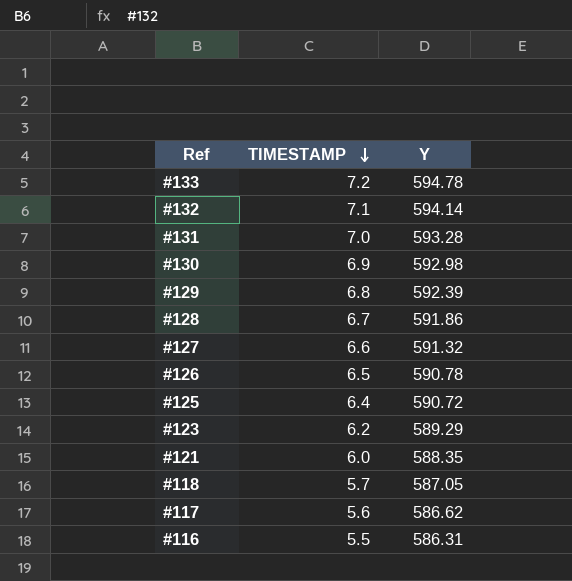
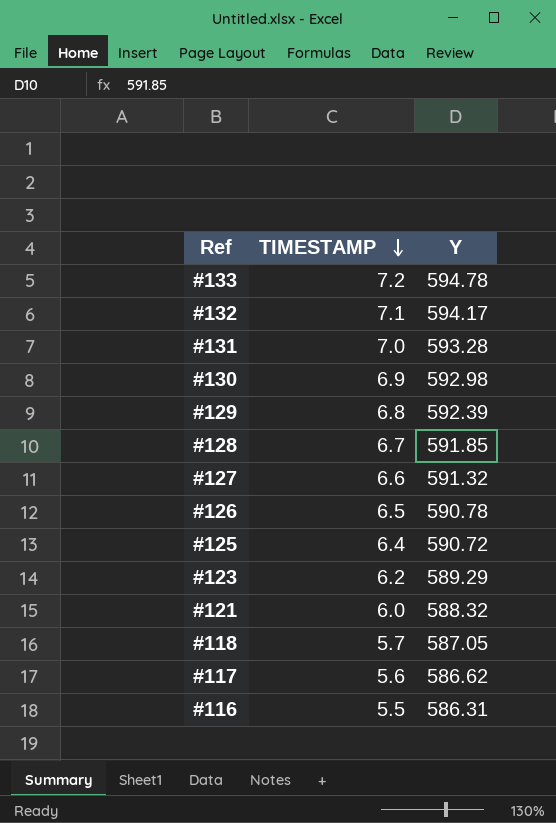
#132 | Y: 594.14 -> 594.17
#128 | Y: 591.86 -> 591.85
#121 | Y: 588.35 -> 588.32

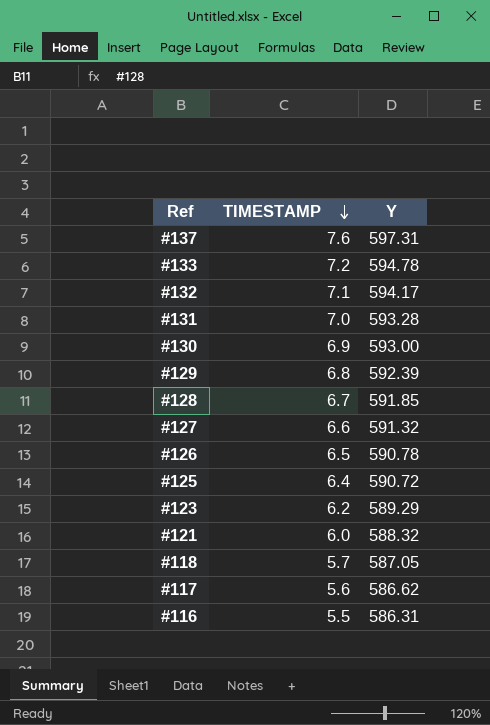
row #137: none -> 7.6 | 597.31
#130 | Y: 592.98 -> 593.00

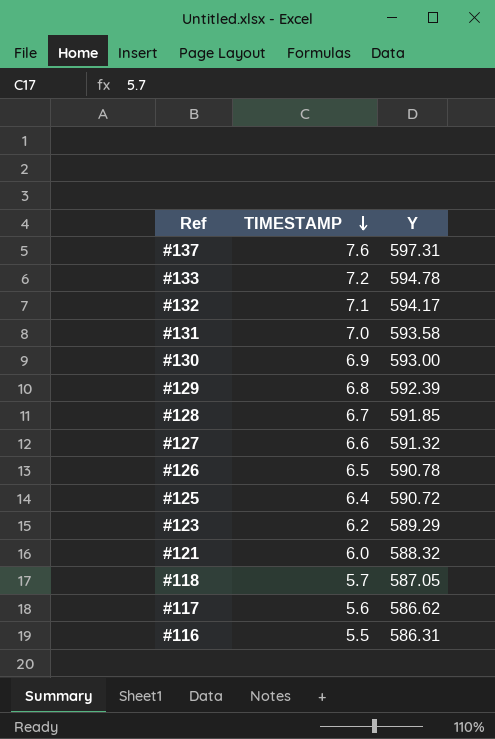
#131 | Y: 593.28 -> 593.58

